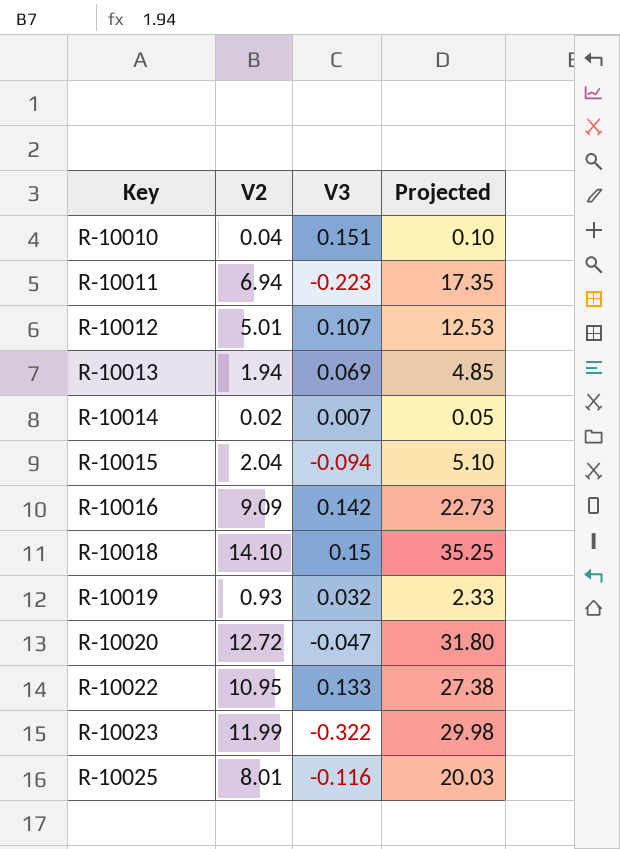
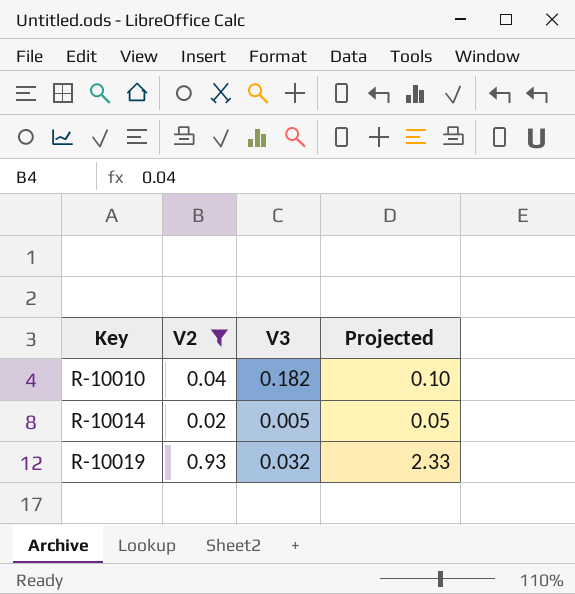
filter: none -> V2 <= 0.93
R-10010 | V3: 0.151 -> 0.182
R-10014 | V3: 0.007 -> 0.005

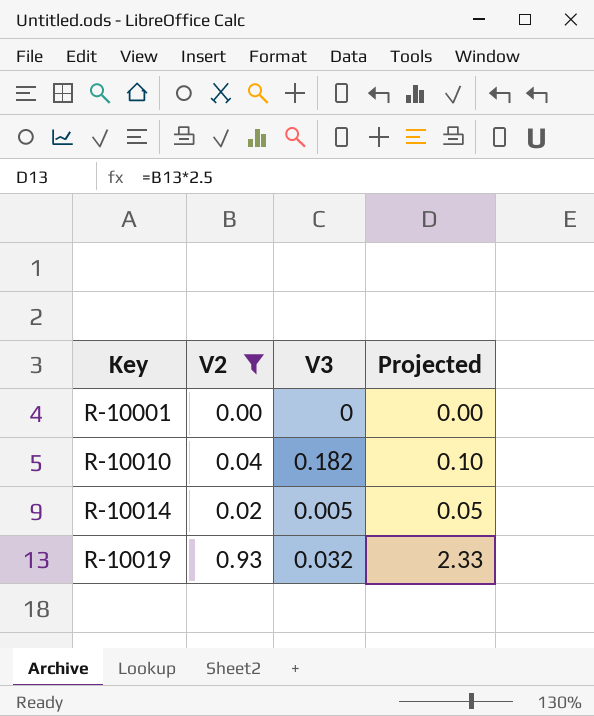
row R-10001: none -> 0.00 | 0 | 0.00

